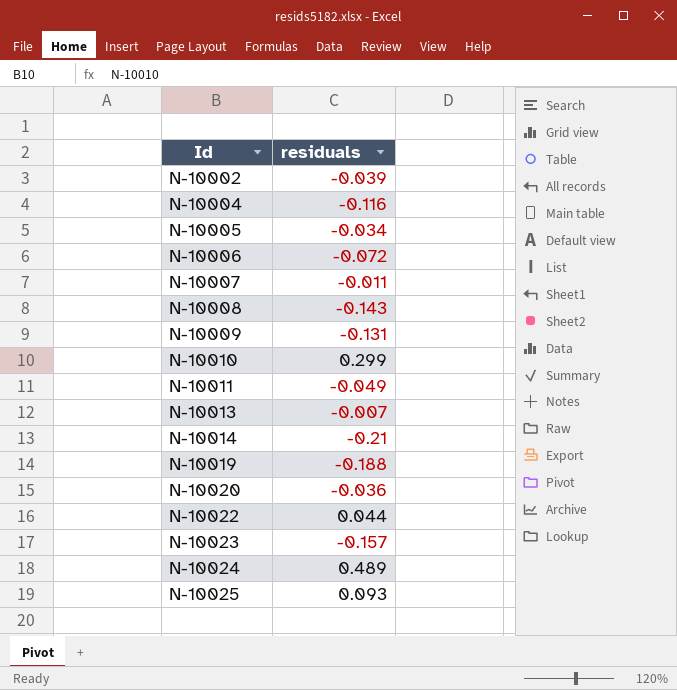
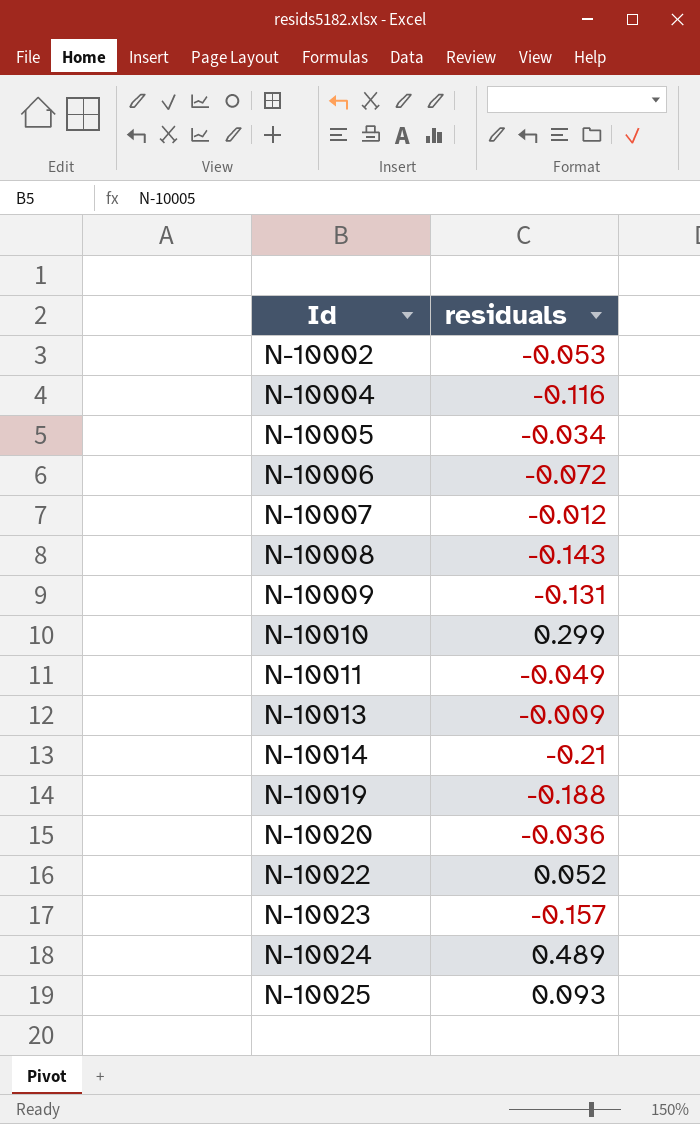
N-10002 | residuals: -0.039 -> -0.053
N-10007 | residuals: -0.011 -> -0.012
N-10013 | residuals: -0.007 -> -0.009
N-10022 | residuals: 0.044 -> 0.052

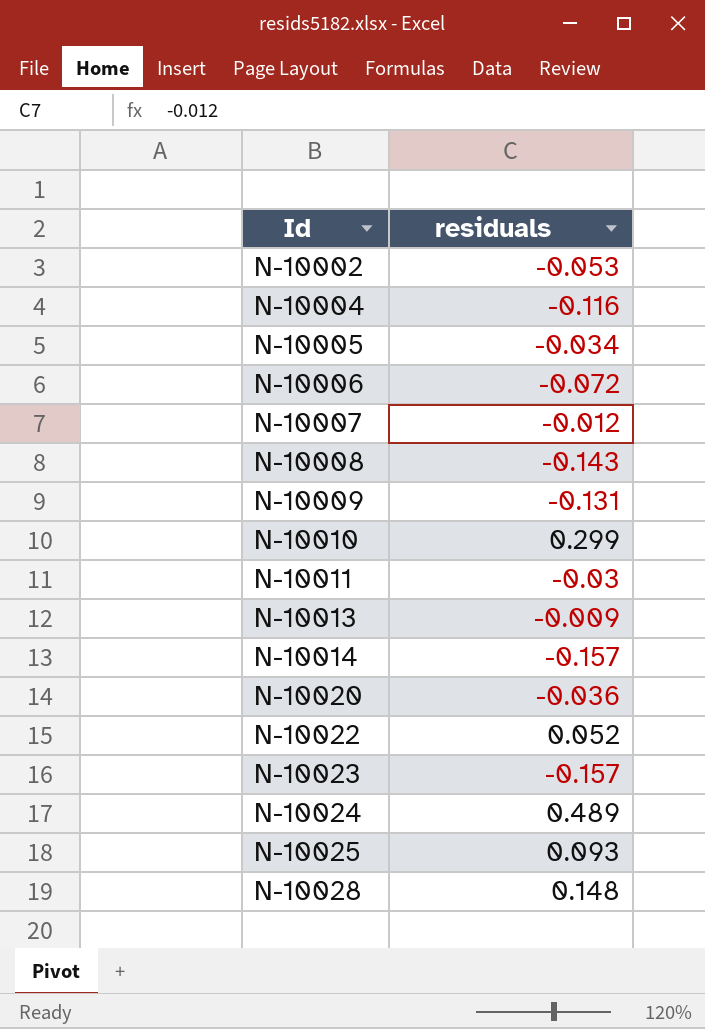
row N-10019: -0.188 -> none
N-10011 | residuals: -0.049 -> -0.03
N-10014 | residuals: -0.21 -> -0.157
row N-10028: none -> 0.148

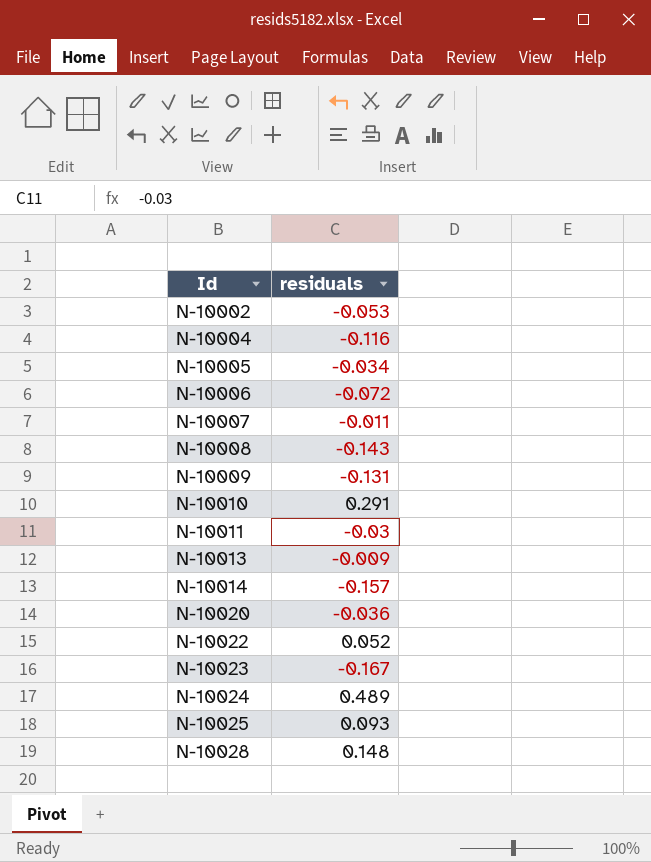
N-10007 | residuals: -0.012 -> -0.011
N-10010 | residuals: 0.299 -> 0.291
N-10023 | residuals: -0.157 -> -0.167

